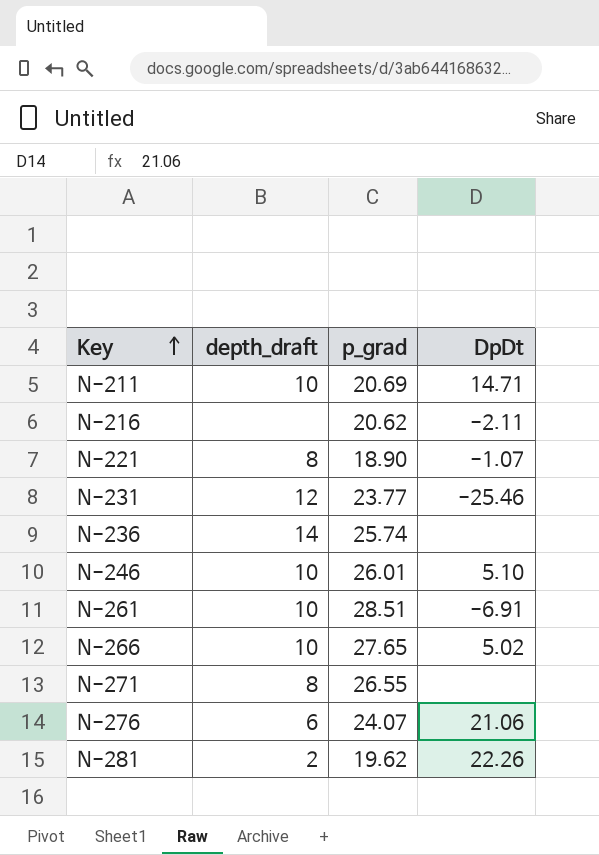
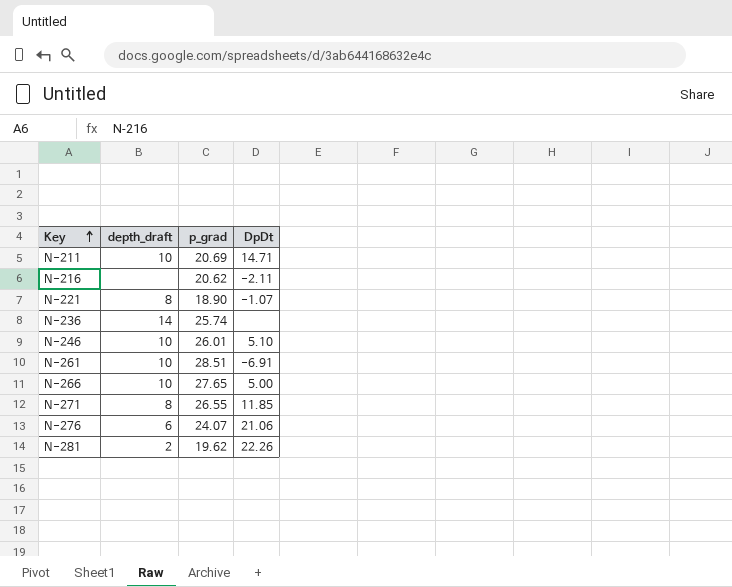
row N-231: 12 | 23.77 | -25.46 -> none
N-266 | DpDt: 5.02 -> 5.00
N-271 | DpDt: none -> 11.85

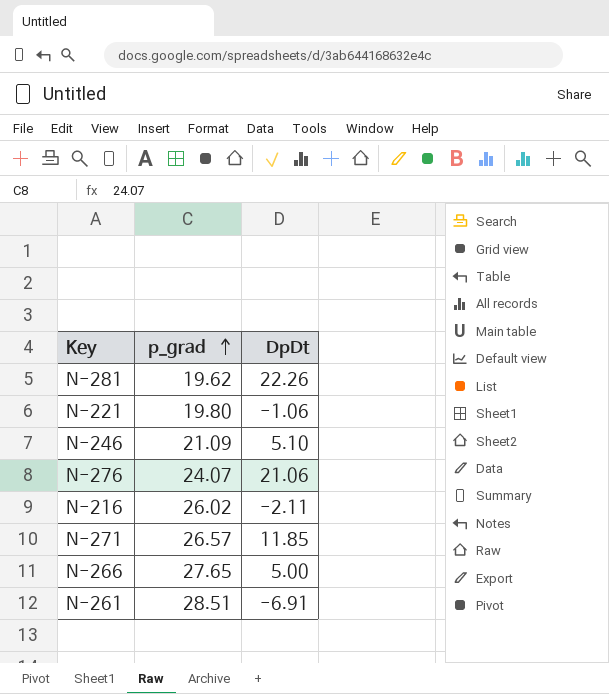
row order: Key ascending -> p_grad ascending
column depth_draft | position: 2 -> none
row N-211: 10 | 20.69 | 14.71 -> none
row N-236: 14 | 25.74 | none -> none
N-221 | p_grad: 18.90 -> 19.80
N-221 | DpDt: -1.07 -> -1.06
N-246 | p_grad: 26.01 -> 21.09
N-216 | p_grad: 20.62 -> 26.02
N-271 | p_grad: 26.55 -> 26.57

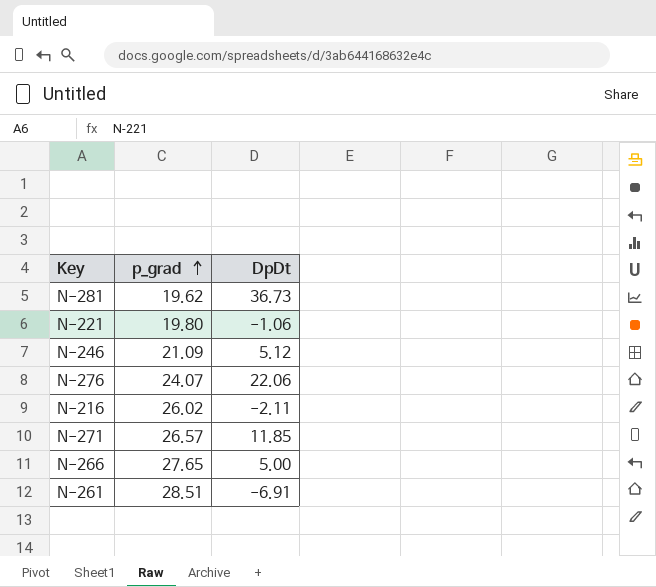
N-281 | DpDt: 22.26 -> 36.73
N-246 | DpDt: 5.10 -> 5.12
N-276 | DpDt: 21.06 -> 22.06

